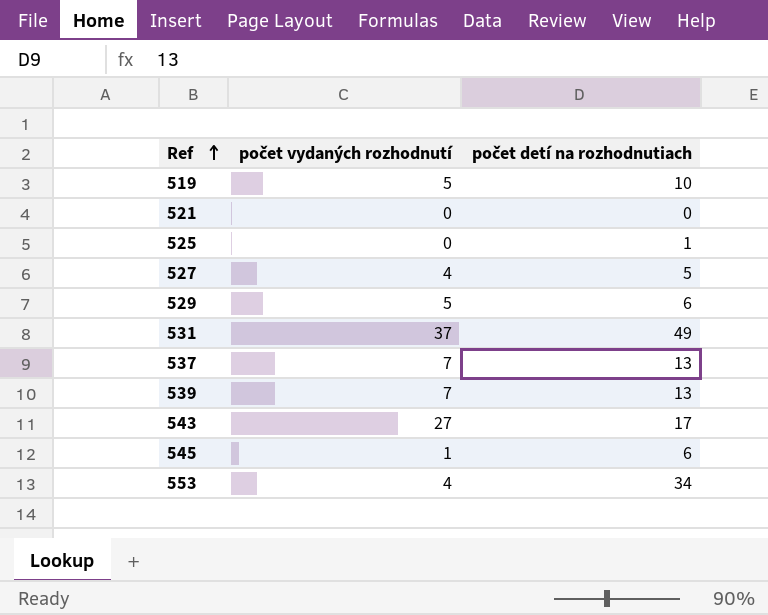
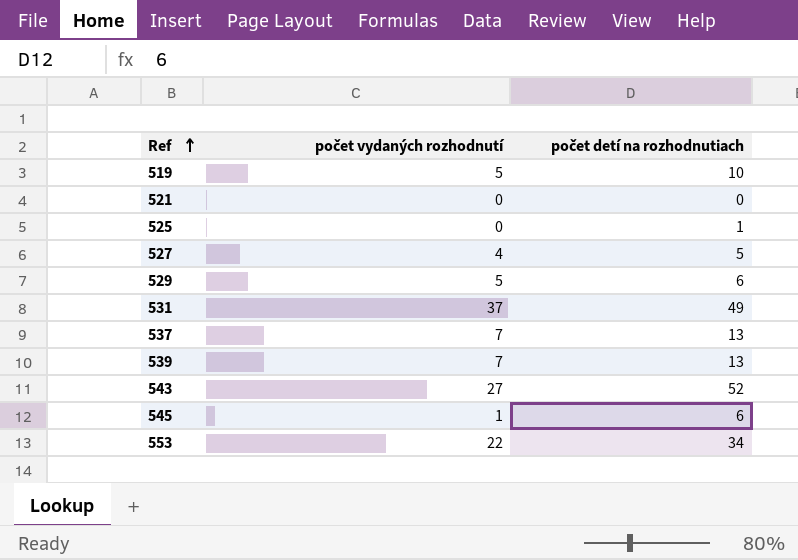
543 | počet detí na rozhodnutiach: 17 -> 52
553 | počet vydaných rozhodnutí: 4 -> 22

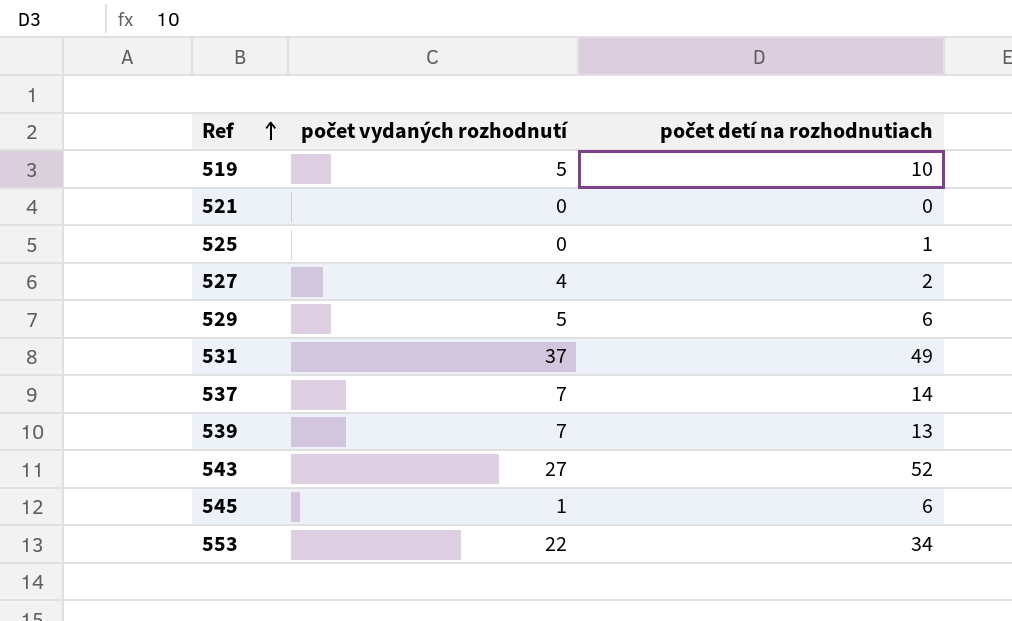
527 | počet detí na rozhodnutiach: 5 -> 2
537 | počet detí na rozhodnutiach: 13 -> 14

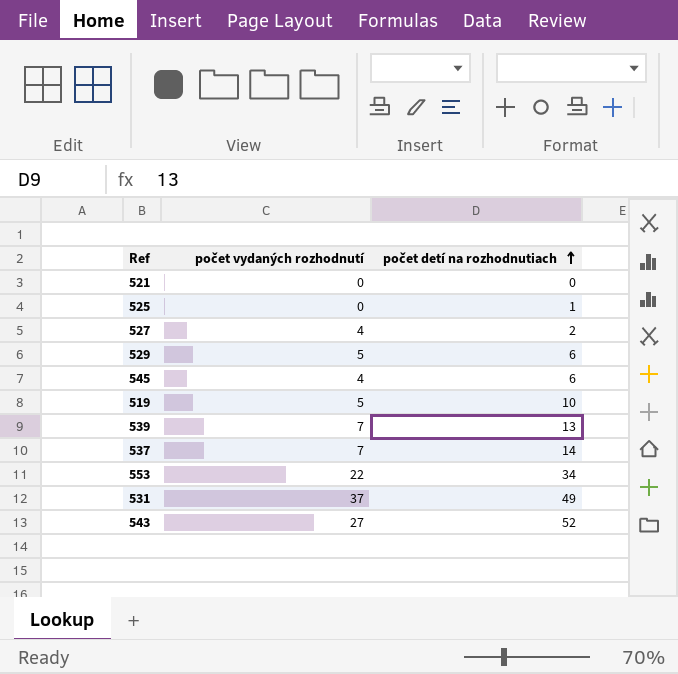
row order: Ref ascending -> počet detí na rozhodnutiach ascending
545 | počet vydaných rozhodnutí: 1 -> 4

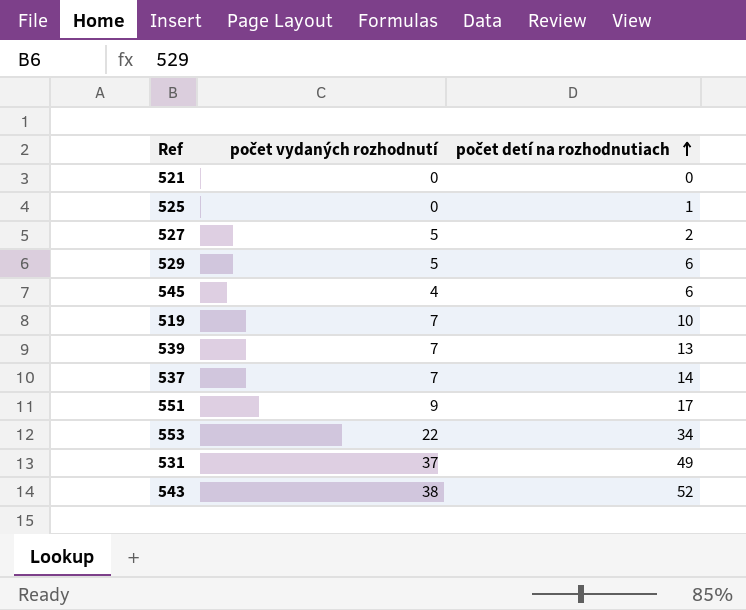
527 | počet vydaných rozhodnutí: 4 -> 5
519 | počet vydaných rozhodnutí: 5 -> 7
row 551: none -> 9 | 17
543 | počet vydaných rozhodnutí: 27 -> 38

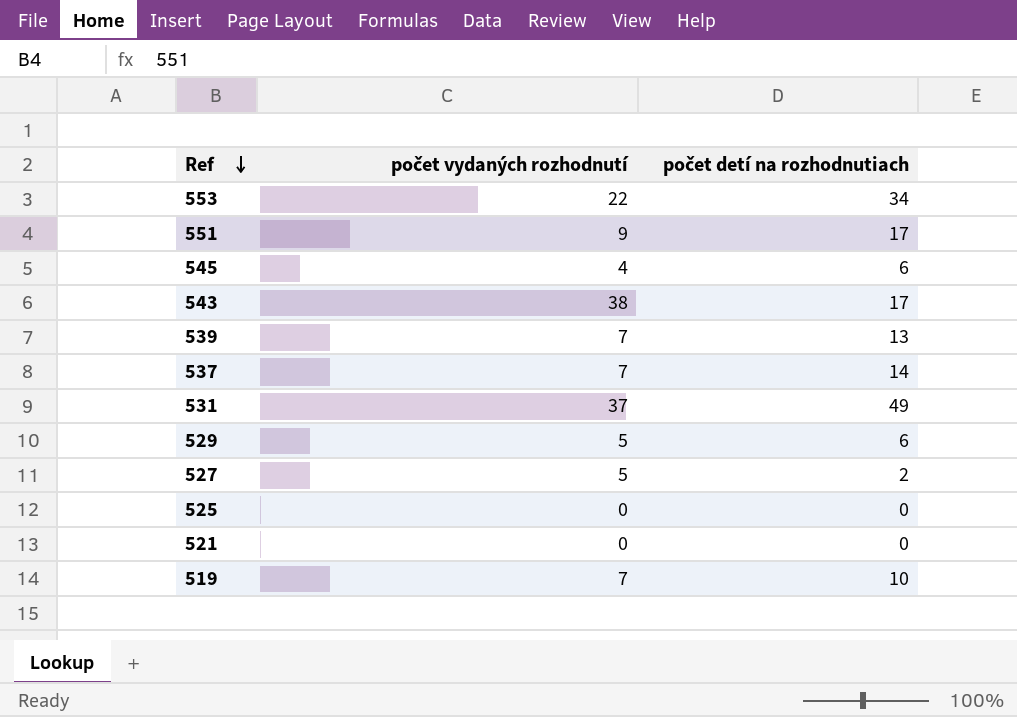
row order: počet detí na rozhodnutiach ascending -> Ref descending
543 | počet detí na rozhodnutiach: 52 -> 17
525 | počet detí na rozhodnutiach: 1 -> 0

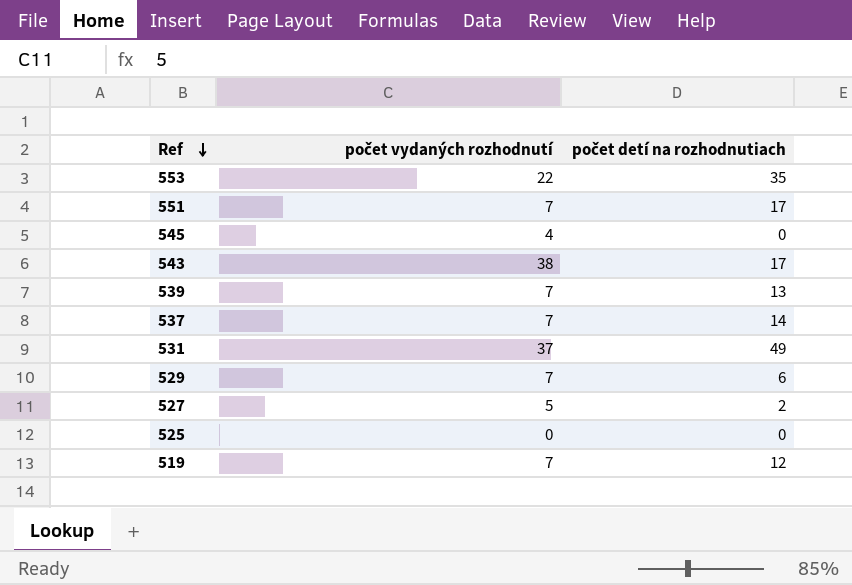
row 521: 0 | 0 -> none
553 | počet detí na rozhodnutiach: 34 -> 35
551 | počet vydaných rozhodnutí: 9 -> 7
545 | počet detí na rozhodnutiach: 6 -> 0
529 | počet vydaných rozhodnutí: 5 -> 7
519 | počet detí na rozhodnutiach: 10 -> 12

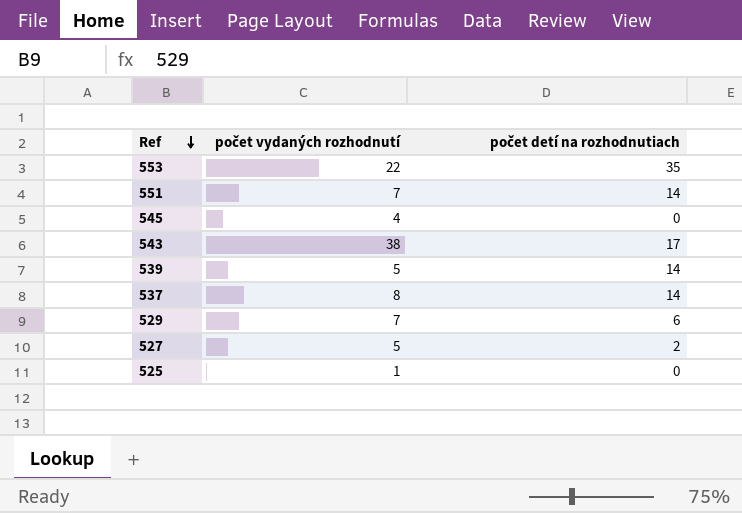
row 531: 37 | 49 -> none
row 519: 7 | 12 -> none
551 | počet detí na rozhodnutiach: 17 -> 14
539 | počet vydaných rozhodnutí: 7 -> 5
539 | počet detí na rozhodnutiach: 13 -> 14
537 | počet vydaných rozhodnutí: 7 -> 8
525 | počet vydaných rozhodnutí: 0 -> 1

